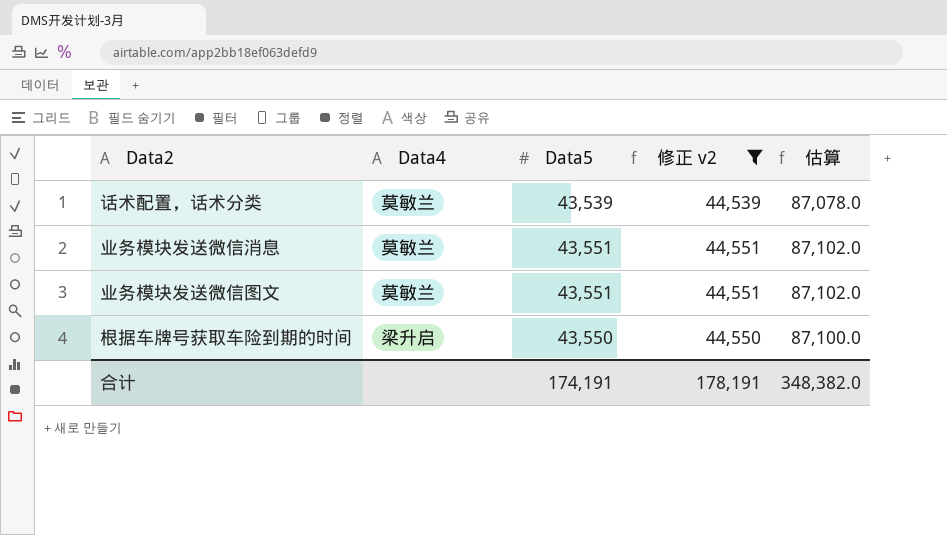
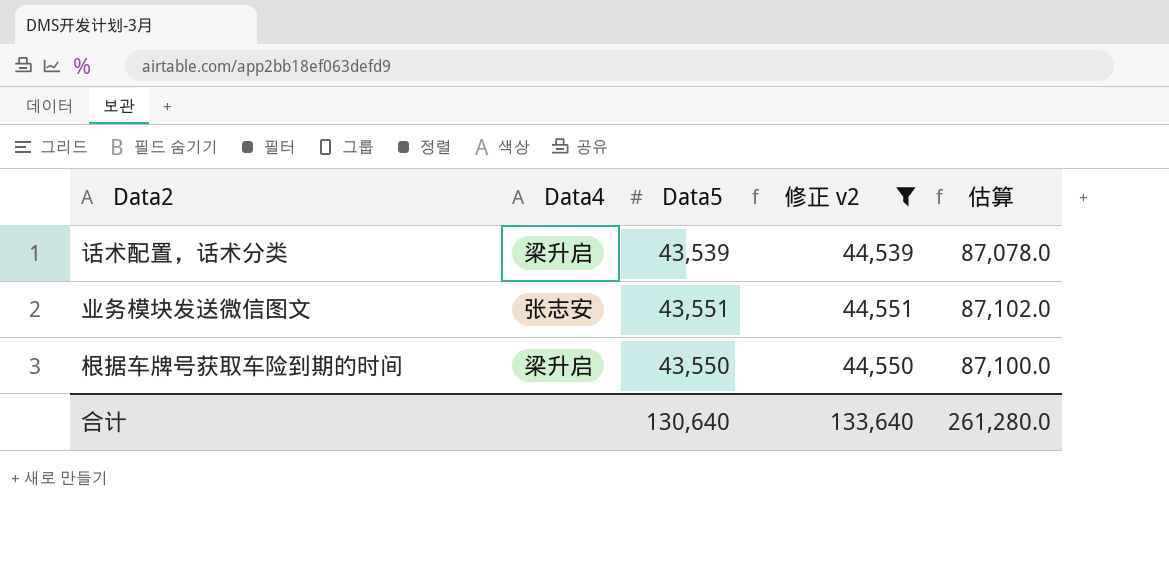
row 业务模块发送微信消息: 莫敏兰 | 43,551 | 44,551 | 87,102.0 -> none
话术配置，话术分类 | Data4: 莫敏兰 -> 梁升启
业务模块发送微信图文 | Data4: 莫敏兰 -> 张志安
合计 | Data5: 174,191 -> 130,640
合计 | 修正 v2: 178,191 -> 133,640
合计 | 估算: 348,382.0 -> 261,280.0

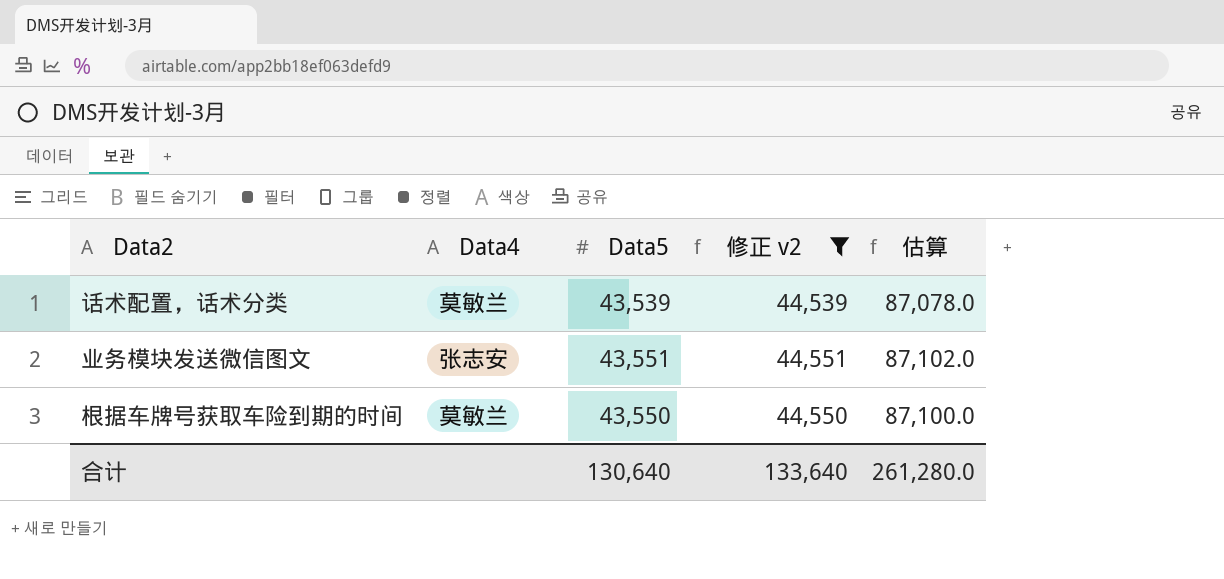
话术配置，话术分类 | Data4: 梁升启 -> 莫敏兰
根据车牌号获取车险到期的时间 | Data4: 梁升启 -> 莫敏兰

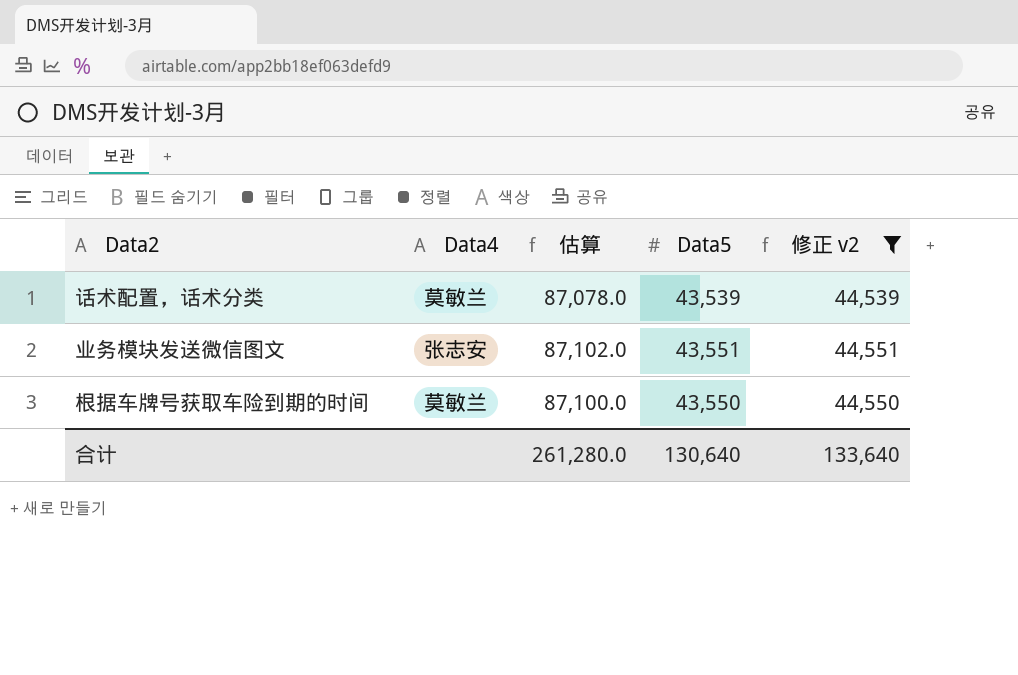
column 估算 | position: 5 -> 3

